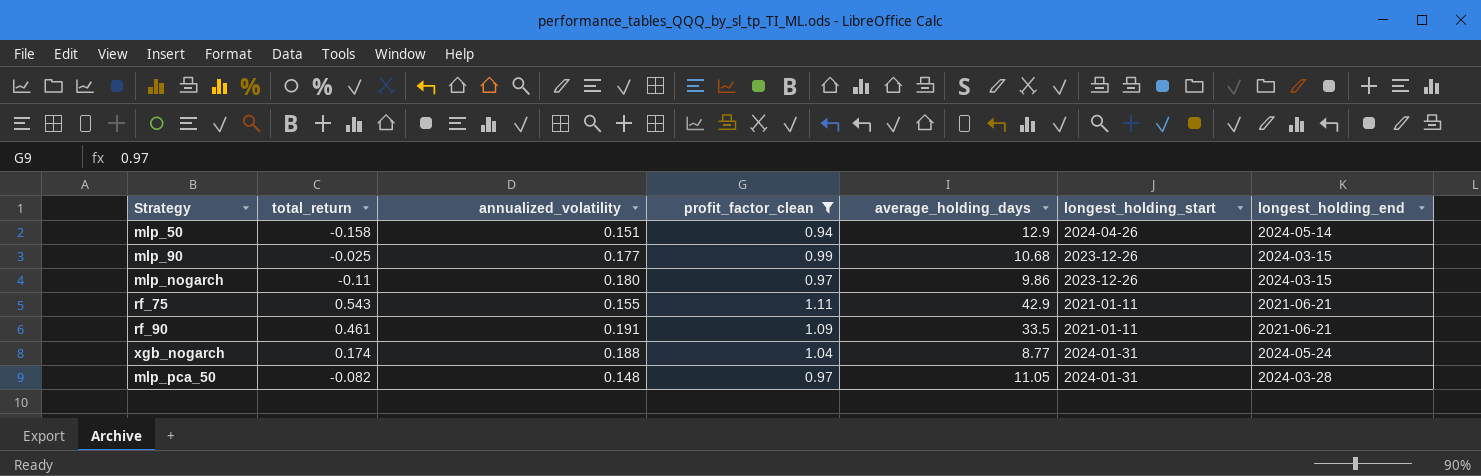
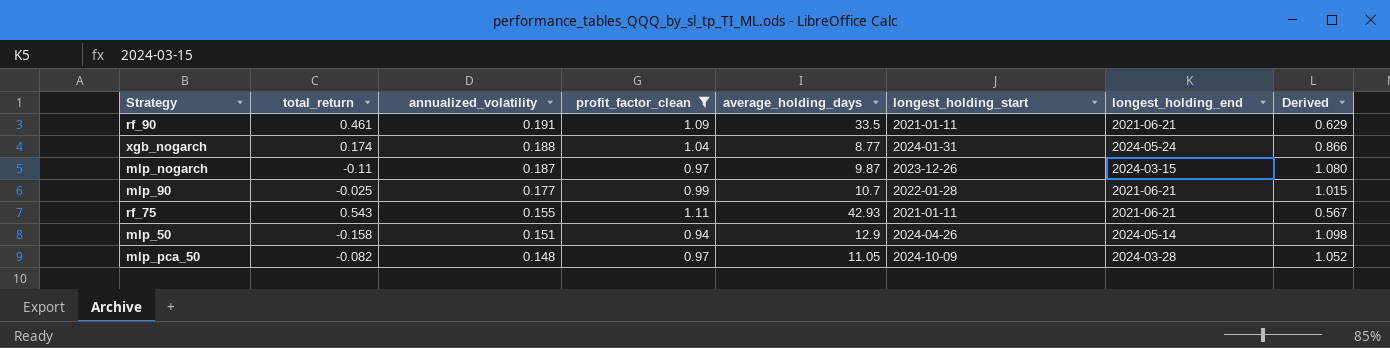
row order: none -> annualized_volatility descending
column Derived | formula: none -> [profit_factor_clean] - [total_return]
mlp_nogarch | annualized_volatility: 0.180 -> 0.187
mlp_nogarch | average_holding_days: 9.86 -> 9.87
mlp_90 | average_holding_days: 10.68 -> 10.7
mlp_90 | longest_holding_start: 2023-12-26 -> 2022-01-28
mlp_90 | longest_holding_end: 2024-03-15 -> 2021-06-21
rf_75 | average_holding_days: 42.9 -> 42.93
mlp_pca_50 | longest_holding_start: 2024-01-31 -> 2024-10-09

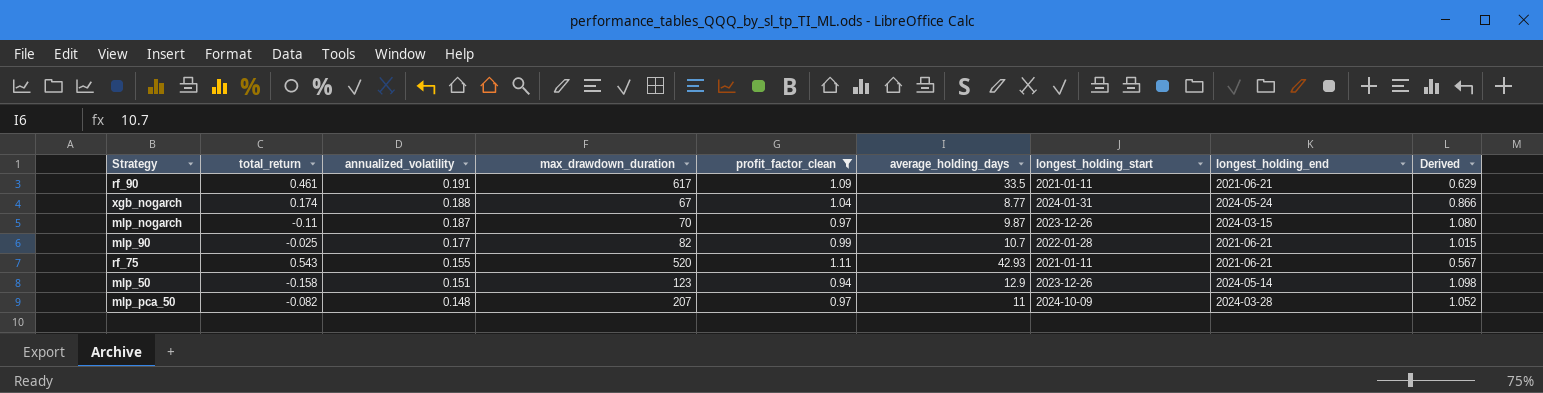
column max_drawdown_duration | position: none -> 4
mlp_50 | longest_holding_start: 2024-04-26 -> 2023-12-26
mlp_pca_50 | average_holding_days: 11.05 -> 11

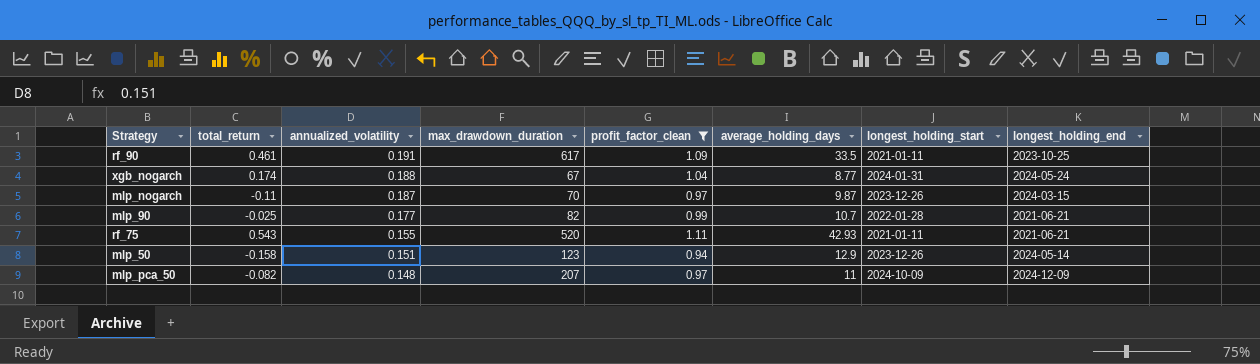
column Derived | formula: [profit_factor_clean] - [total_return] -> none
rf_90 | longest_holding_end: 2021-06-21 -> 2023-10-25
mlp_pca_50 | longest_holding_end: 2024-03-28 -> 2024-12-09

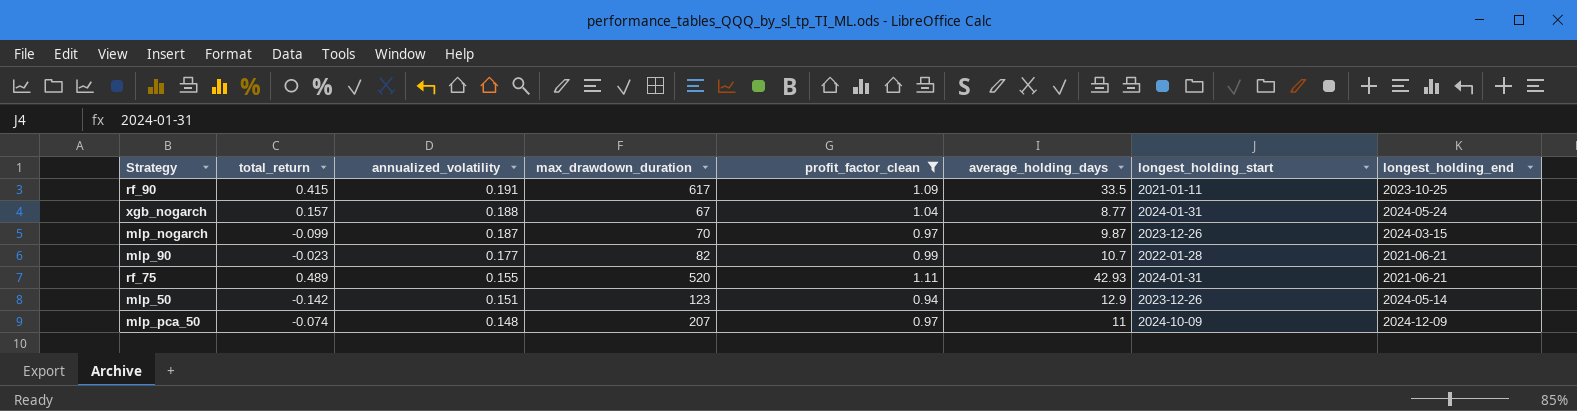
rf_90 | total_return: 0.461 -> 0.415
xgb_nogarch | total_return: 0.174 -> 0.157
mlp_nogarch | total_return: -0.11 -> -0.099
mlp_90 | total_return: -0.025 -> -0.023
rf_75 | total_return: 0.543 -> 0.489
rf_75 | longest_holding_start: 2021-01-11 -> 2024-01-31
mlp_50 | total_return: -0.158 -> -0.142
mlp_pca_50 | total_return: -0.082 -> -0.074

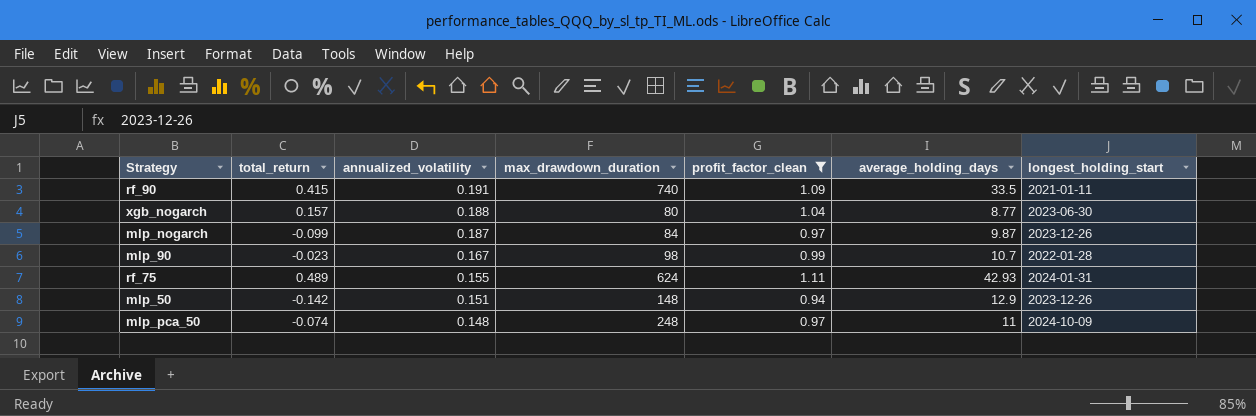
column longest_holding_end | position: 8 -> none
rf_90 | max_drawdown_duration: 617 -> 740
xgb_nogarch | max_drawdown_duration: 67 -> 80
xgb_nogarch | longest_holding_start: 2024-01-31 -> 2023-06-30
mlp_nogarch | max_drawdown_duration: 70 -> 84
mlp_90 | annualized_volatility: 0.177 -> 0.167
mlp_90 | max_drawdown_duration: 82 -> 98
rf_75 | max_drawdown_duration: 520 -> 624
mlp_50 | max_drawdown_duration: 123 -> 148
mlp_pca_50 | max_drawdown_duration: 207 -> 248

